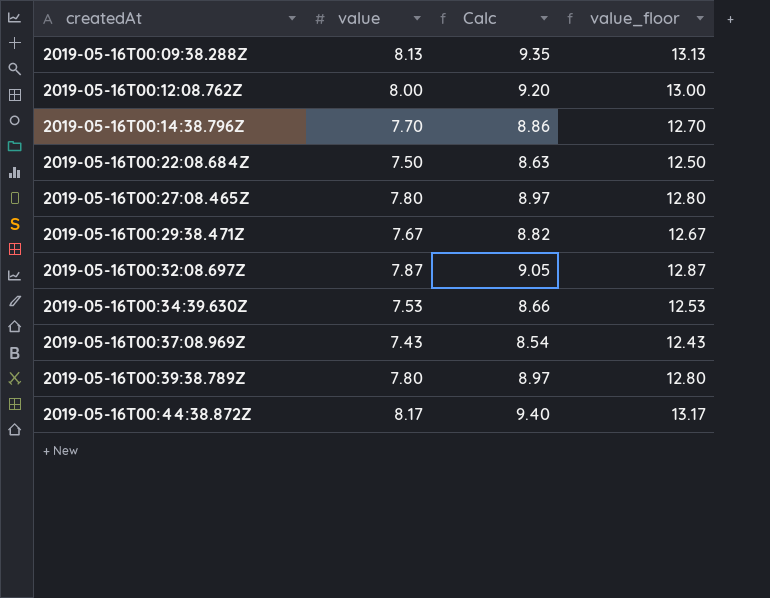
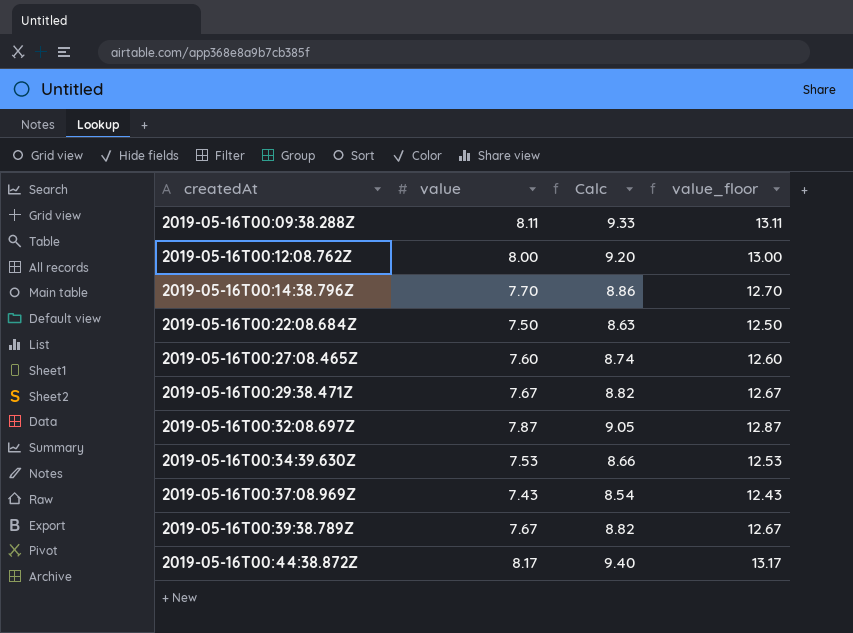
2019-05-16T00:09:38.288Z | value: 8.13 -> 8.11
2019-05-16T00:09:38.288Z | Calc: 9.35 -> 9.33
2019-05-16T00:09:38.288Z | value_floor: 13.13 -> 13.11
2019-05-16T00:27:08.465Z | value: 7.80 -> 7.60
2019-05-16T00:27:08.465Z | Calc: 8.97 -> 8.74
2019-05-16T00:27:08.465Z | value_floor: 12.80 -> 12.60
2019-05-16T00:39:38.789Z | value: 7.80 -> 7.67
2019-05-16T00:39:38.789Z | Calc: 8.97 -> 8.82
2019-05-16T00:39:38.789Z | value_floor: 12.80 -> 12.67

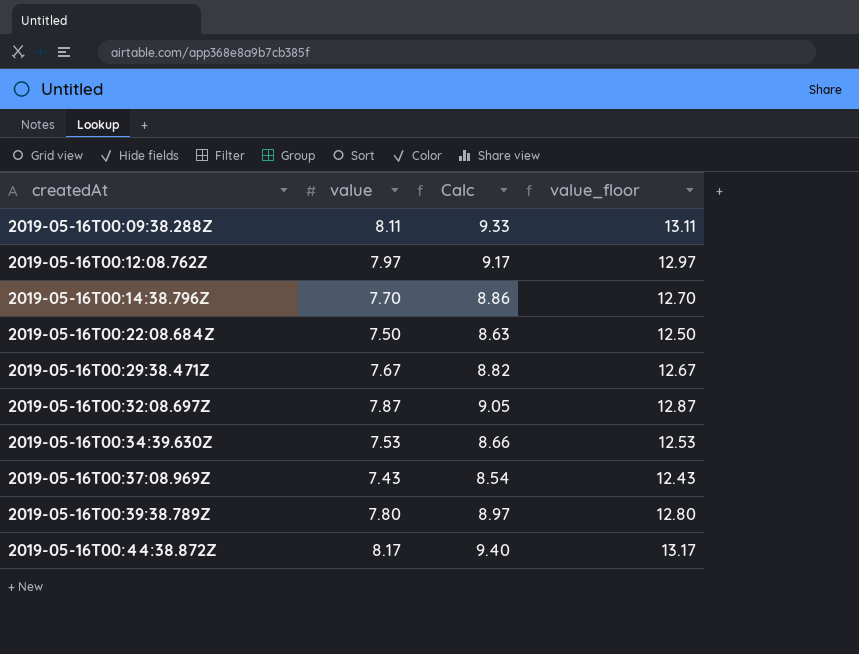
row 2019-05-16T00:27:08.465Z: 7.60 | 8.74 | 12.60 -> none
2019-05-16T00:12:08.762Z | value: 8.00 -> 7.97
2019-05-16T00:12:08.762Z | Calc: 9.20 -> 9.17
2019-05-16T00:12:08.762Z | value_floor: 13.00 -> 12.97
2019-05-16T00:39:38.789Z | value: 7.67 -> 7.80
2019-05-16T00:39:38.789Z | Calc: 8.82 -> 8.97
2019-05-16T00:39:38.789Z | value_floor: 12.67 -> 12.80

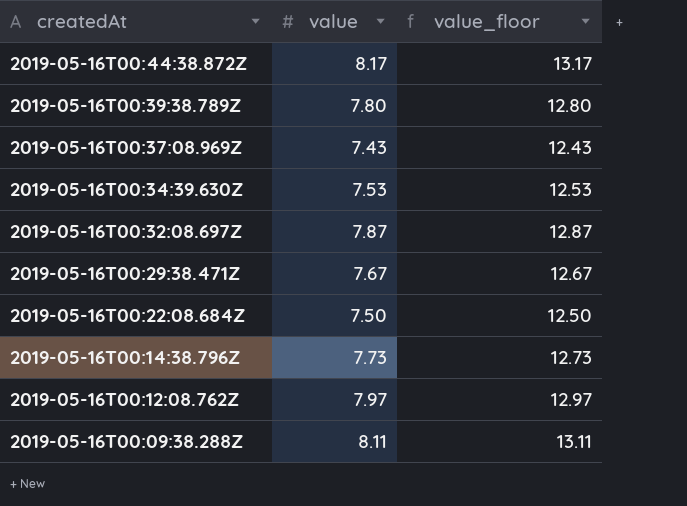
row order: createdAt ascending -> createdAt descending
column Calc | formula: [value] * 1.15 -> none
2019-05-16T00:14:38.796Z | value: 7.70 -> 7.73
2019-05-16T00:14:38.796Z | value_floor: 12.70 -> 12.73

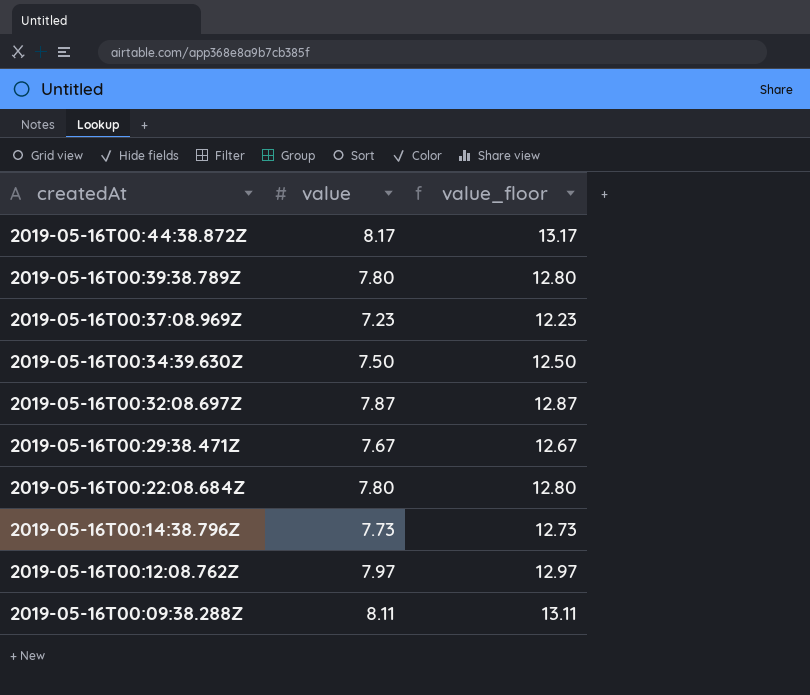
2019-05-16T00:37:08.969Z | value: 7.43 -> 7.23
2019-05-16T00:37:08.969Z | value_floor: 12.43 -> 12.23
2019-05-16T00:34:39.630Z | value: 7.53 -> 7.50
2019-05-16T00:34:39.630Z | value_floor: 12.53 -> 12.50
2019-05-16T00:22:08.684Z | value: 7.50 -> 7.80
2019-05-16T00:22:08.684Z | value_floor: 12.50 -> 12.80

